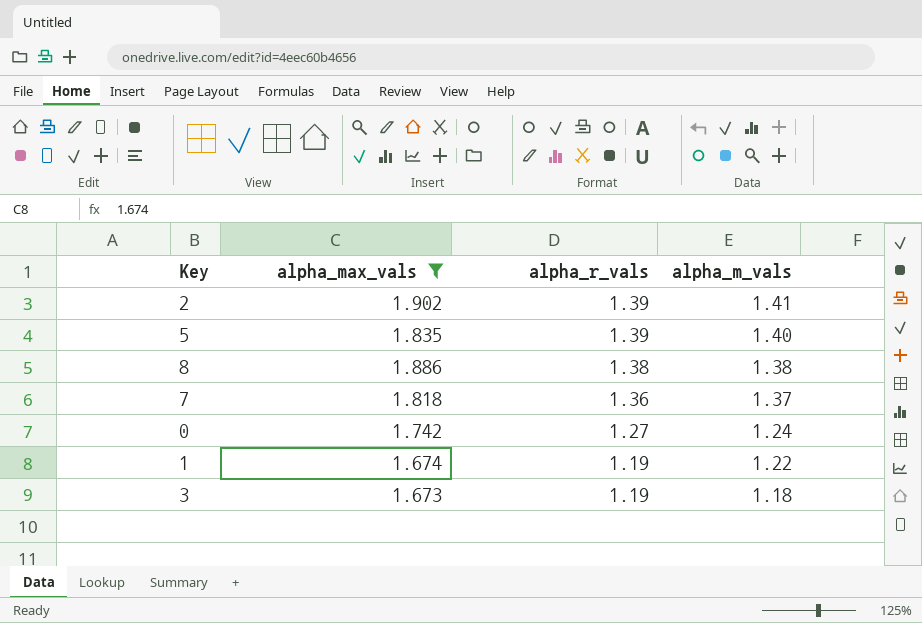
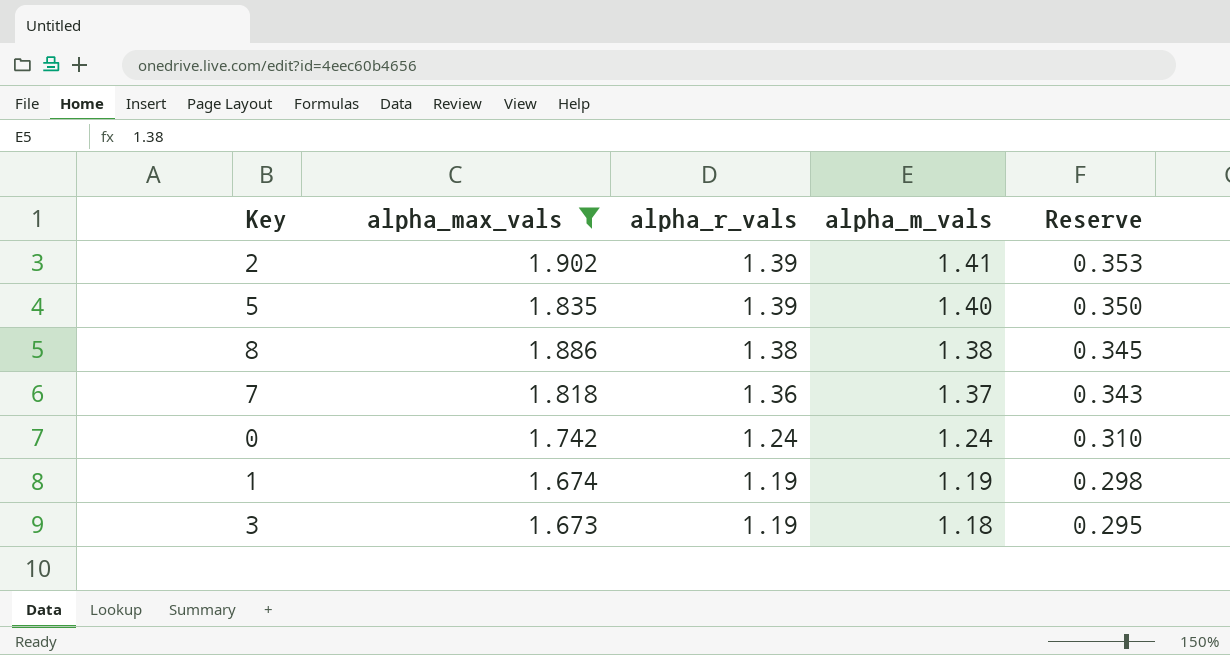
column Reserve | formula: none -> [alpha_m_vals] * 0.25
0 | alpha_r_vals: 1.27 -> 1.24
1 | alpha_m_vals: 1.22 -> 1.19

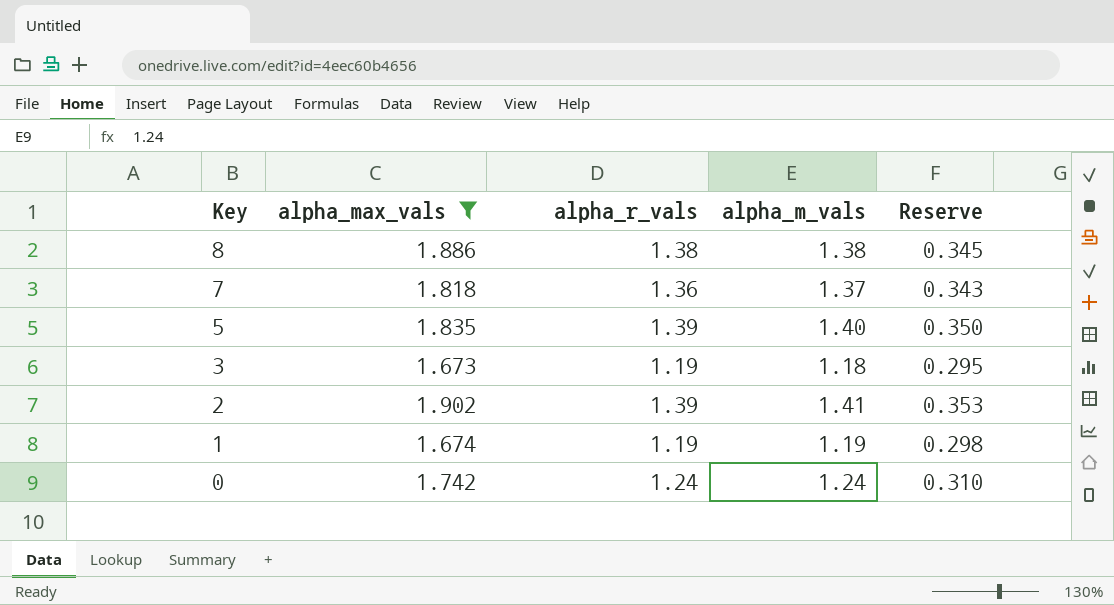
row order: alpha_r_vals descending -> Key descending

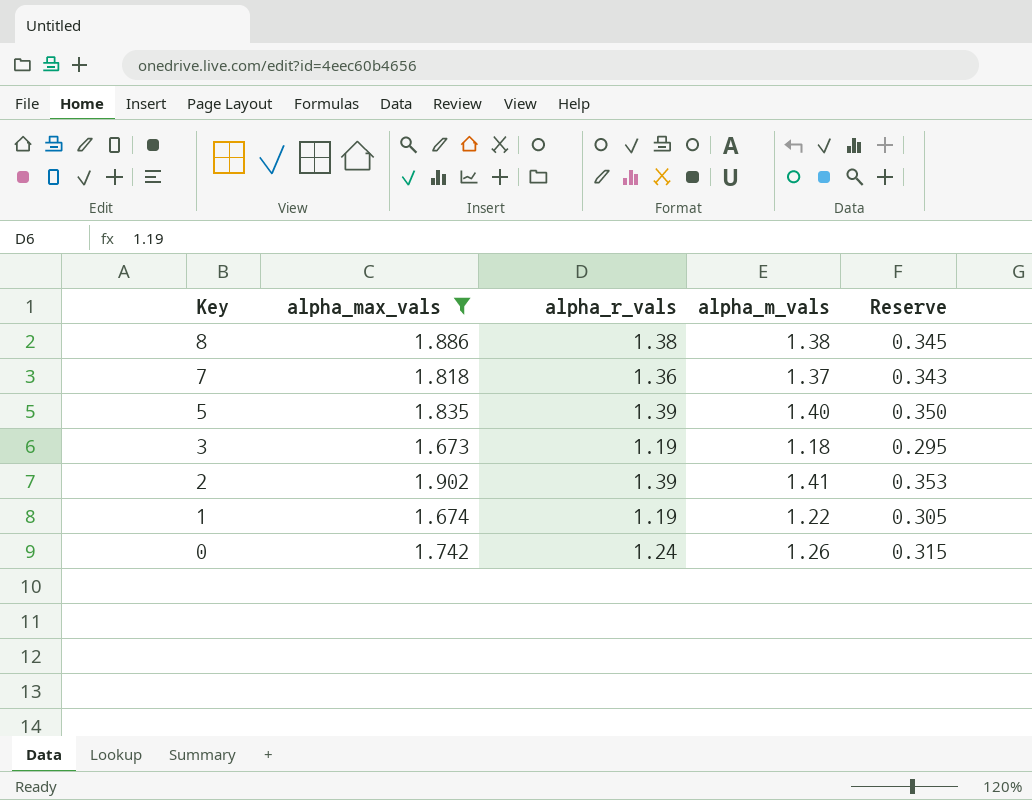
1 | alpha_m_vals: 1.19 -> 1.22
1 | Reserve: 0.298 -> 0.305
0 | alpha_m_vals: 1.24 -> 1.26
0 | Reserve: 0.310 -> 0.315

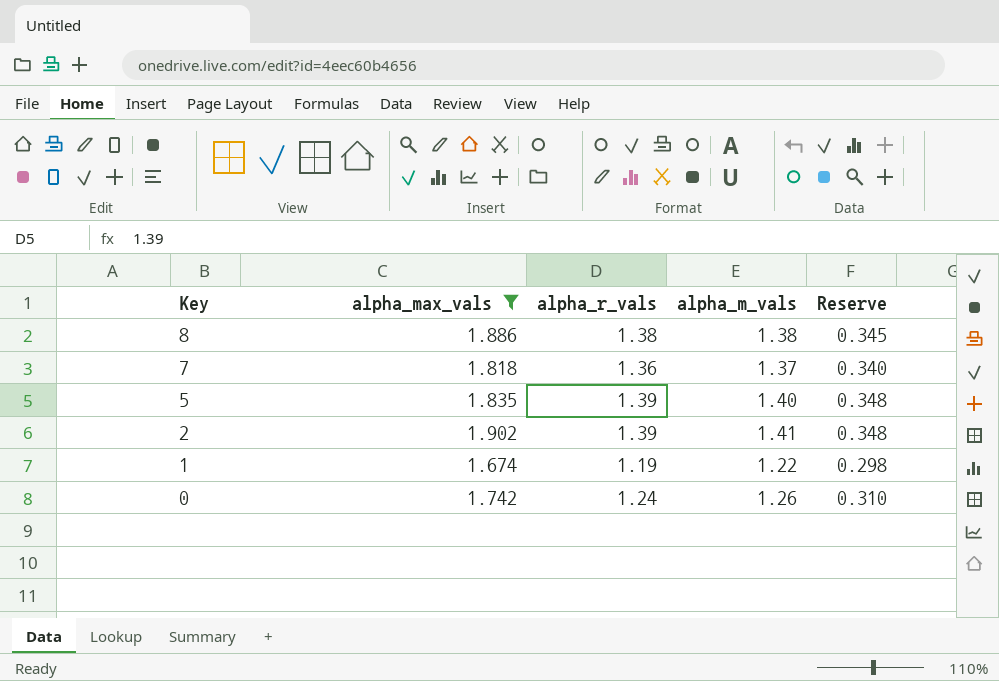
column Reserve | formula: [alpha_m_vals] * 0.25 -> [alpha_r_vals] * 0.25
row 3: 1.673 | 1.19 | 1.18 | 0.295 -> none

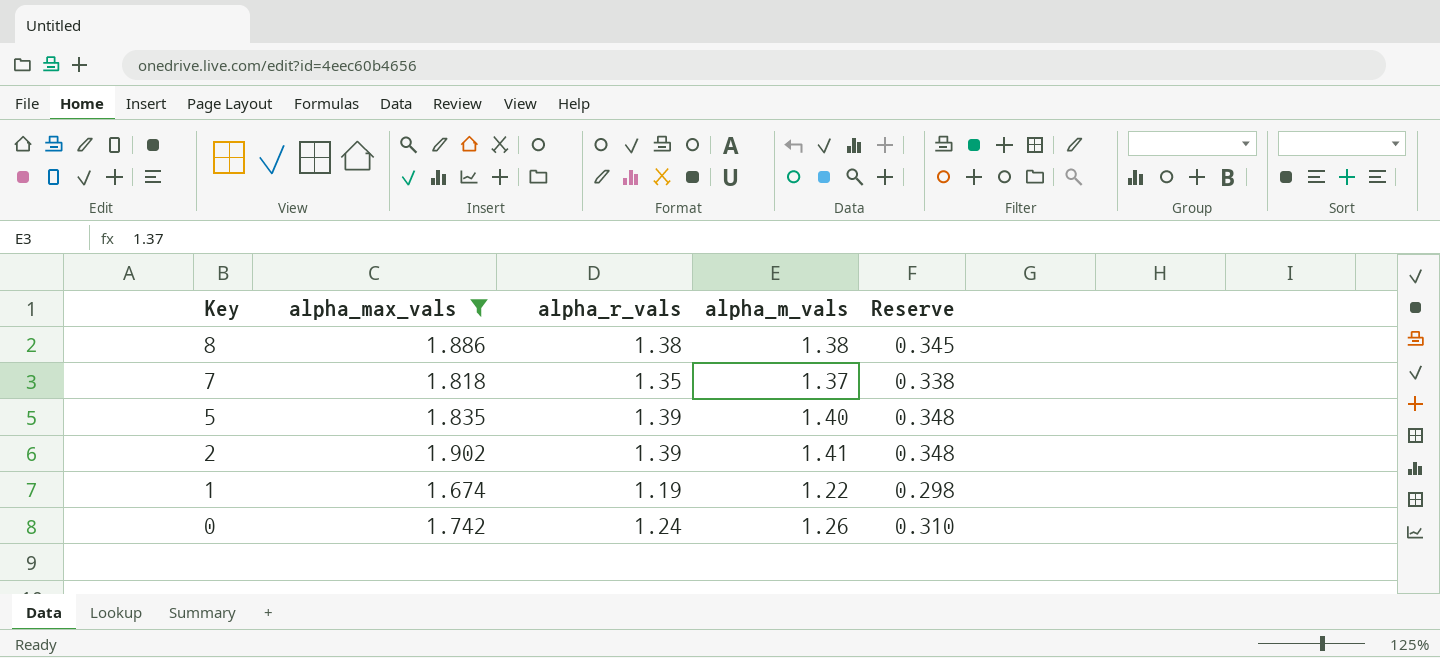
7 | alpha_r_vals: 1.36 -> 1.35
7 | Reserve: 0.340 -> 0.338

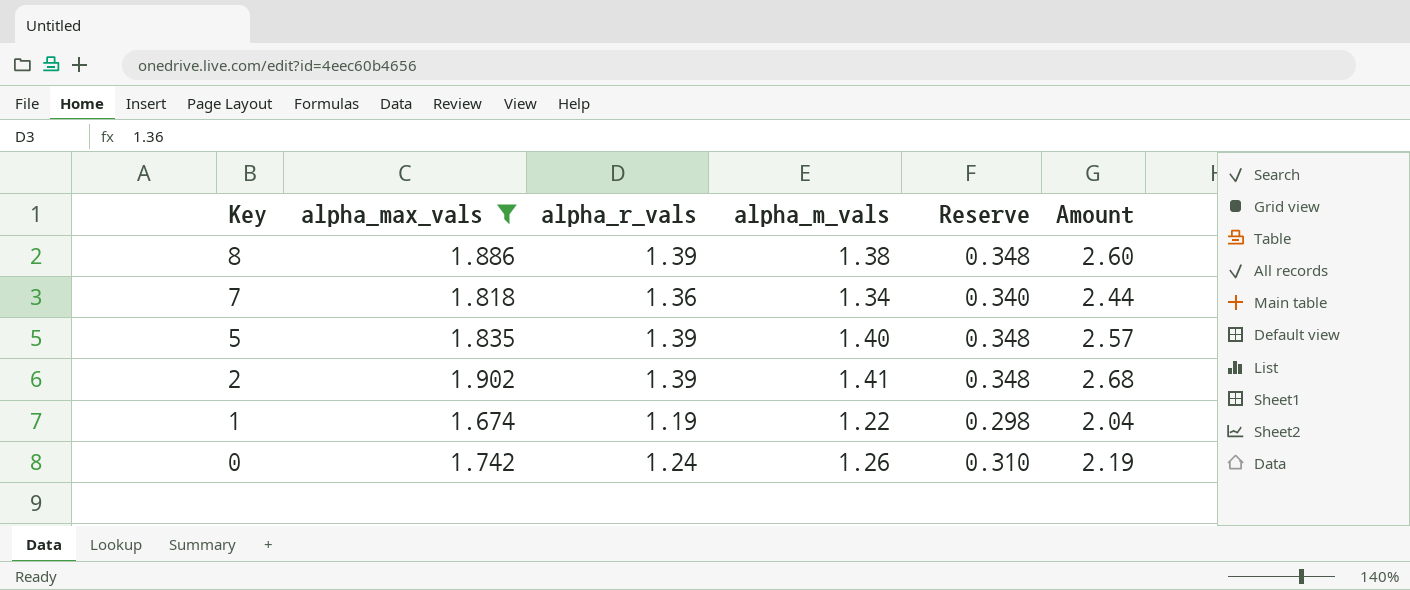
column Amount | formula: none -> [alpha_max_vals] * [alpha_m_vals]
8 | alpha_r_vals: 1.38 -> 1.39
8 | Reserve: 0.345 -> 0.348
7 | alpha_r_vals: 1.35 -> 1.36
7 | alpha_m_vals: 1.37 -> 1.34
7 | Reserve: 0.338 -> 0.340

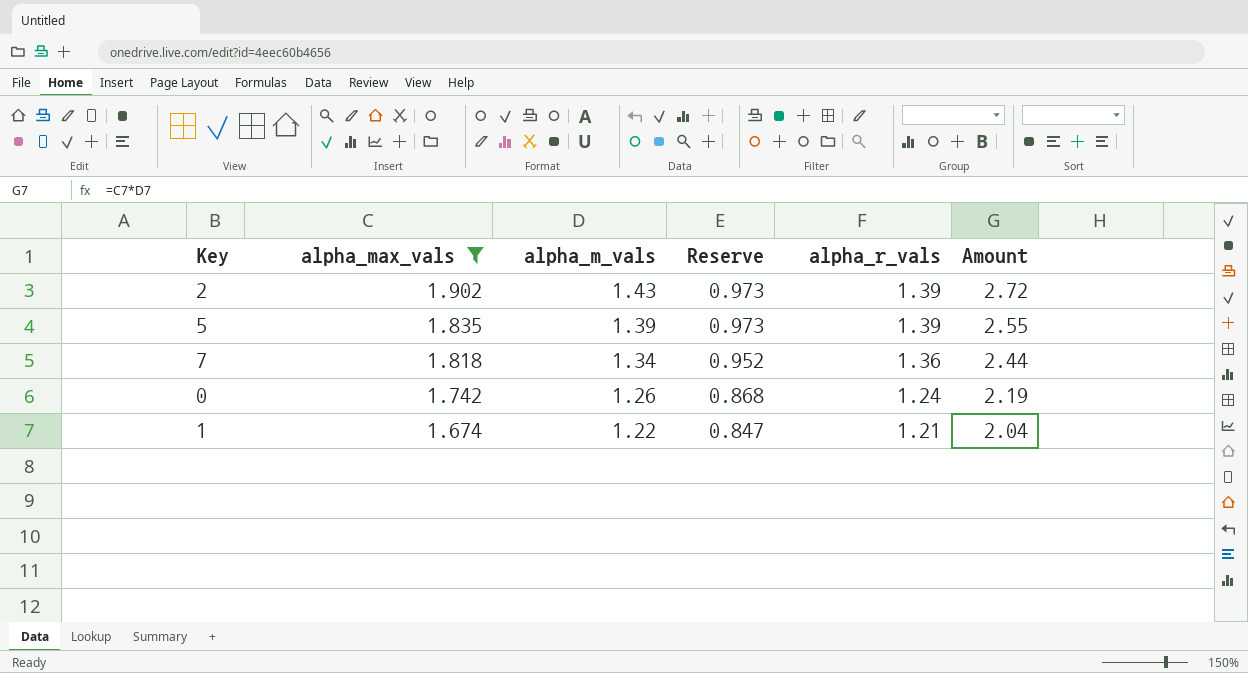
row order: Key descending -> alpha_max_vals descending
column Reserve | formula: [alpha_r_vals] * 0.25 -> [alpha_r_vals] * 0.7
column alpha_r_vals | position: 3 -> 5
row 8: 1.886 | 1.39 | 1.38 | 0.348 | 2.60 -> none
2 | alpha_m_vals: 1.41 -> 1.43
2 | Amount: 2.68 -> 2.72
5 | alpha_m_vals: 1.40 -> 1.39
5 | Amount: 2.57 -> 2.55
1 | alpha_r_vals: 1.19 -> 1.21

